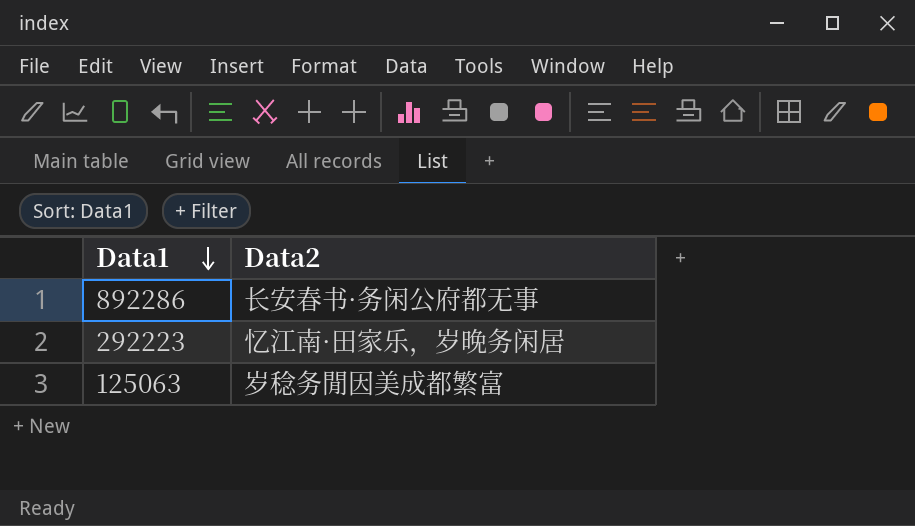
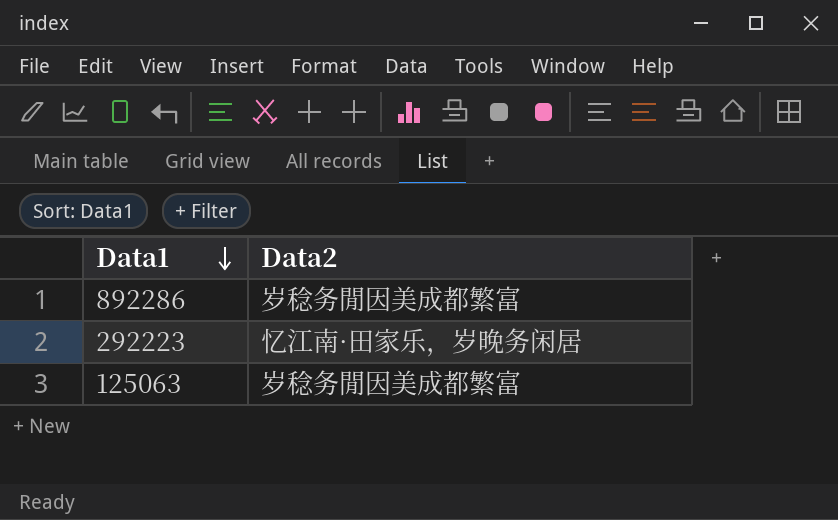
892286 | Data2: 长安春书·务闲公府都无事 -> 岁稔务閒因美成都繁富

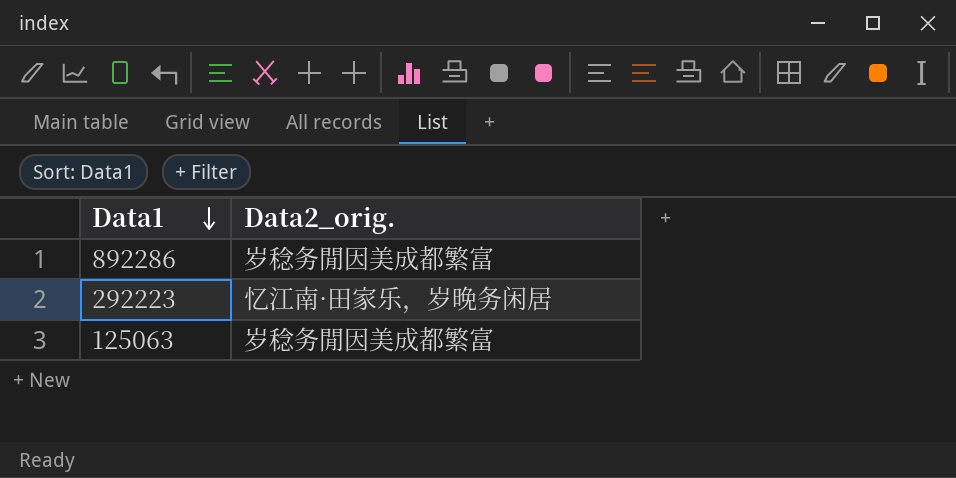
column name: Data2 -> Data2_orig.

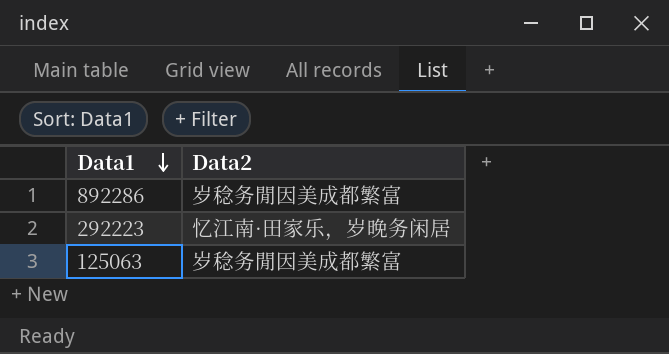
column name: Data2_orig. -> Data2

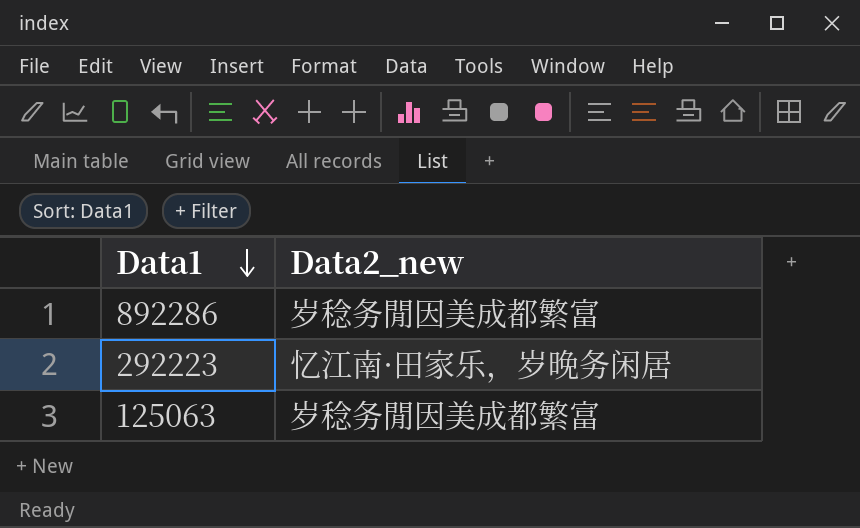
column name: Data2 -> Data2_new

